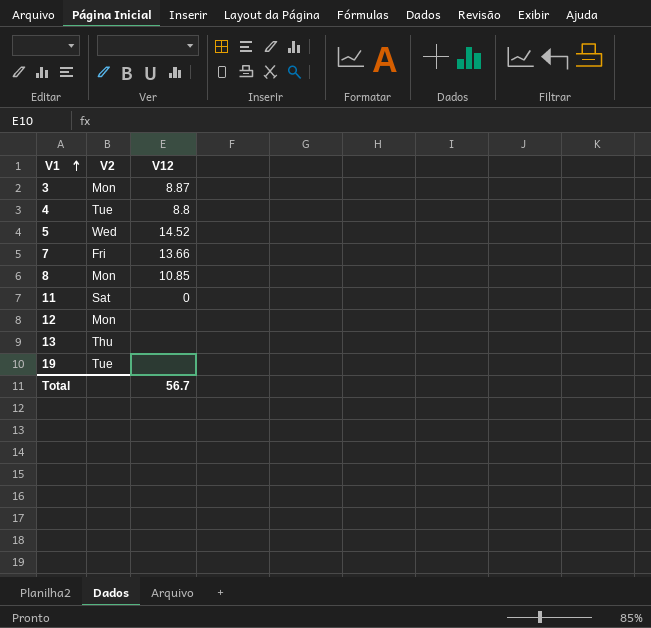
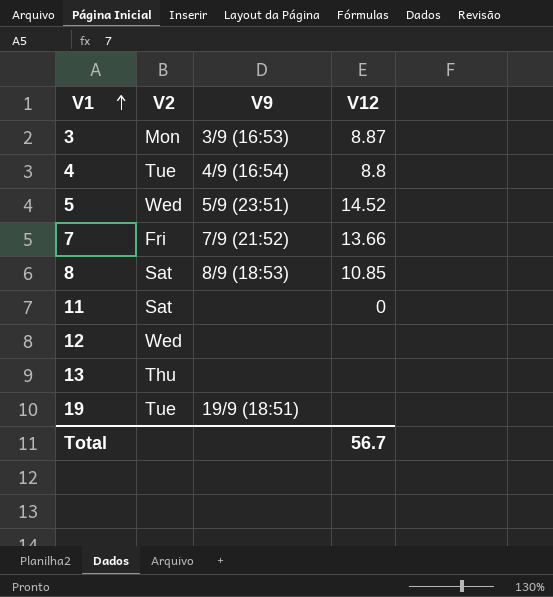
column V9 | position: none -> 3
8 | V2: Mon -> Sat
12 | V2: Mon -> Wed

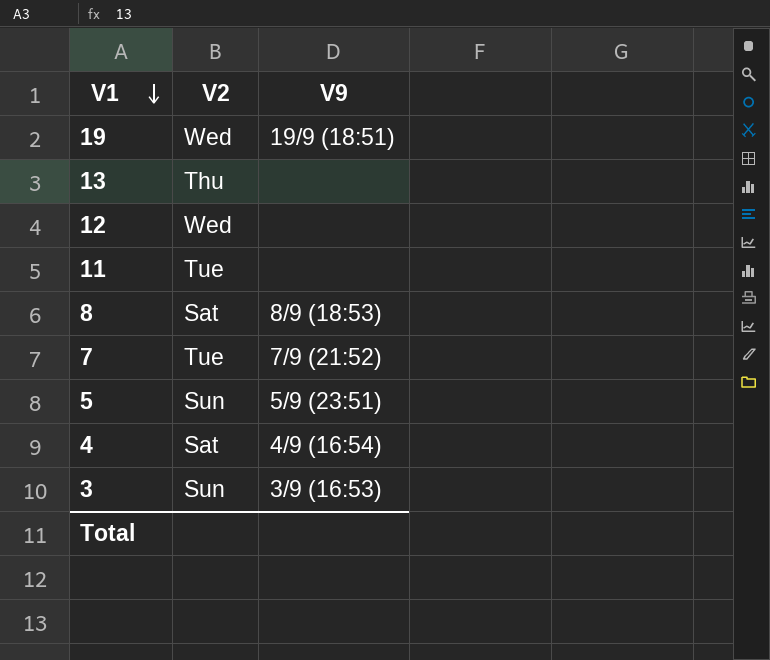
row order: V1 ascending -> V1 descending
column V12 | position: 4 -> none
19 | V2: Tue -> Wed
11 | V2: Sat -> Tue
7 | V2: Fri -> Tue
5 | V2: Wed -> Sun
4 | V2: Tue -> Sat
3 | V2: Mon -> Sun

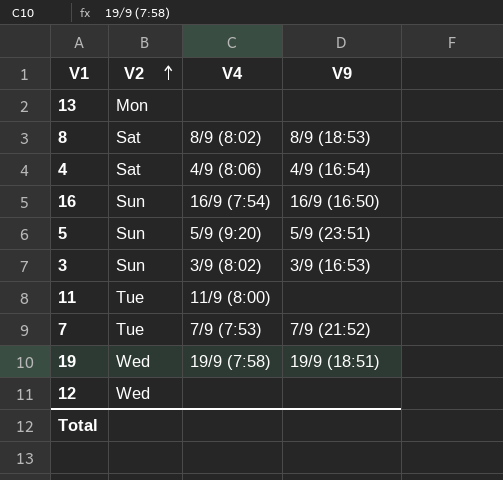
row order: V1 descending -> V2 ascending
column V4 | position: none -> 3
13 | V2: Thu -> Mon
row 16: none -> Sun | 16/9 (7:54) | 16/9 (16:50)

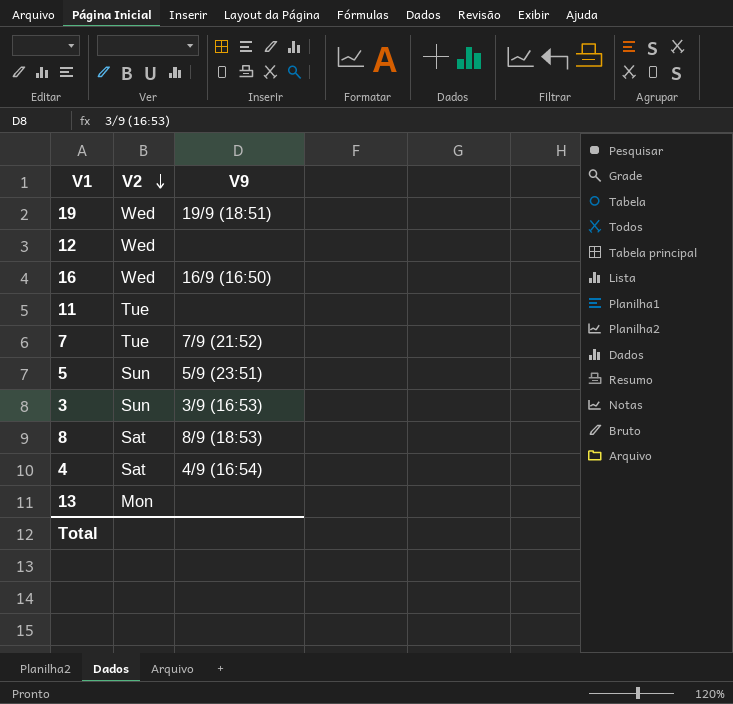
row order: V2 ascending -> V2 descending
column V4 | position: 3 -> none
16 | V2: Sun -> Wed

